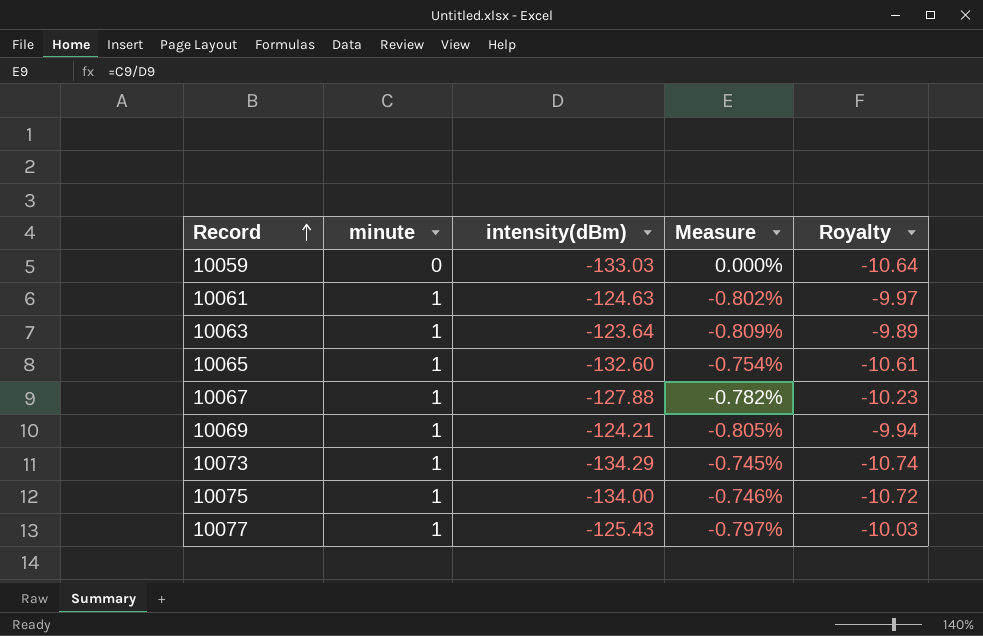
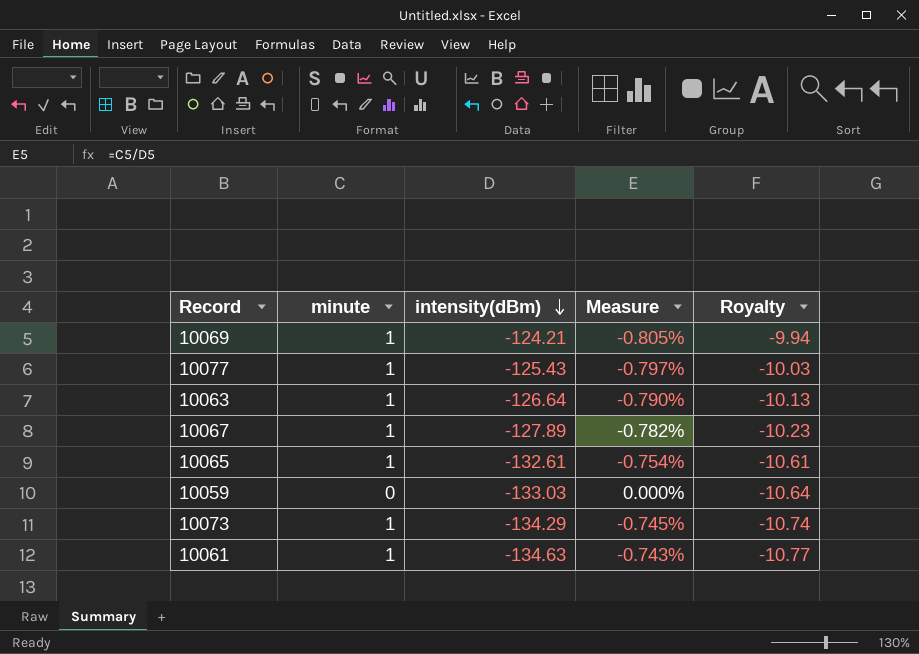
row order: Record ascending -> intensity(dBm) descending
row 10075: 1 | -134.00 | -0.746% | -10.72 -> none
10063 | intensity(dBm): -123.64 -> -126.64
10063 | Measure: -0.809% -> -0.790%
10063 | Royalty: -9.89 -> -10.13
10067 | intensity(dBm): -127.88 -> -127.89
10065 | intensity(dBm): -132.60 -> -132.61
10061 | intensity(dBm): -124.63 -> -134.63
10061 | Measure: -0.802% -> -0.743%
10061 | Royalty: -9.97 -> -10.77

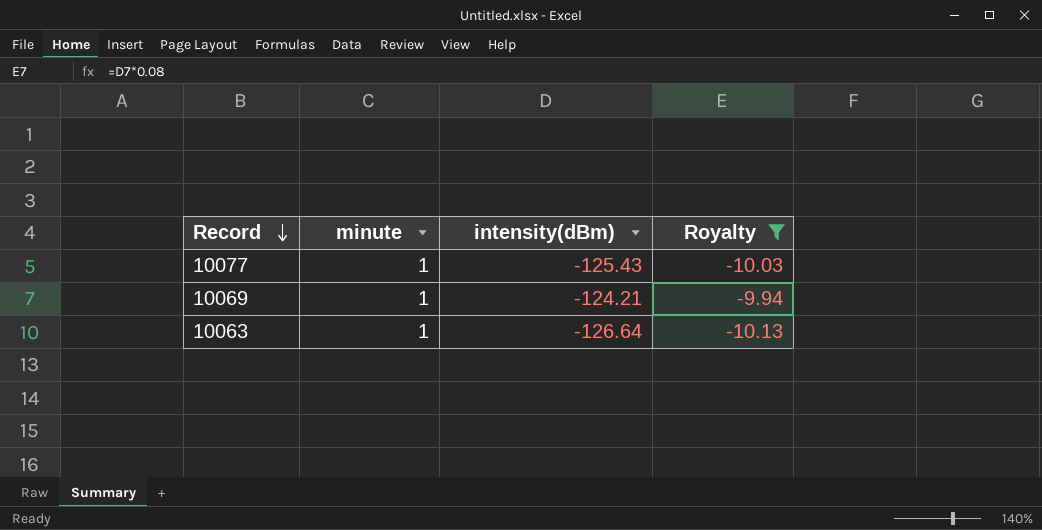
filter: none -> Royalty >= -10.13
row order: intensity(dBm) descending -> Record descending
column Measure | formula: [minute] / [intensity(dBm)] -> none

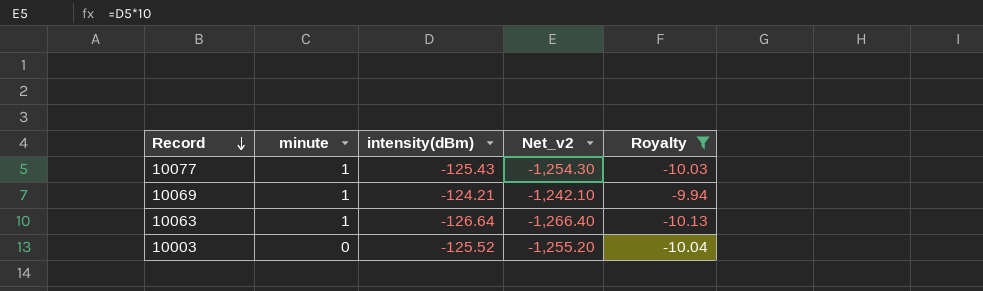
column Net_v2 | formula: none -> [intensity(dBm)] * 10
row 10003: none -> 0 | -125.52 | -1,255.20 | -10.04

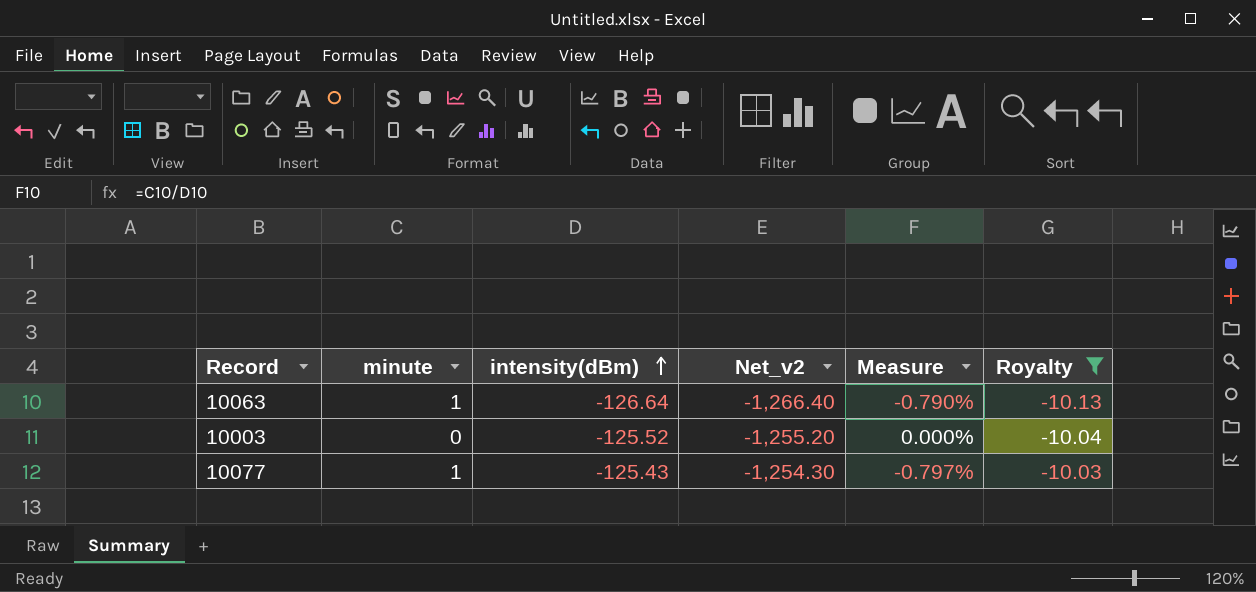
row order: Record descending -> intensity(dBm) ascending
column Measure | formula: none -> [minute] / [intensity(dBm)]
row 10069: 1 | -124.21 | -1,242.10 | -9.94 -> none

